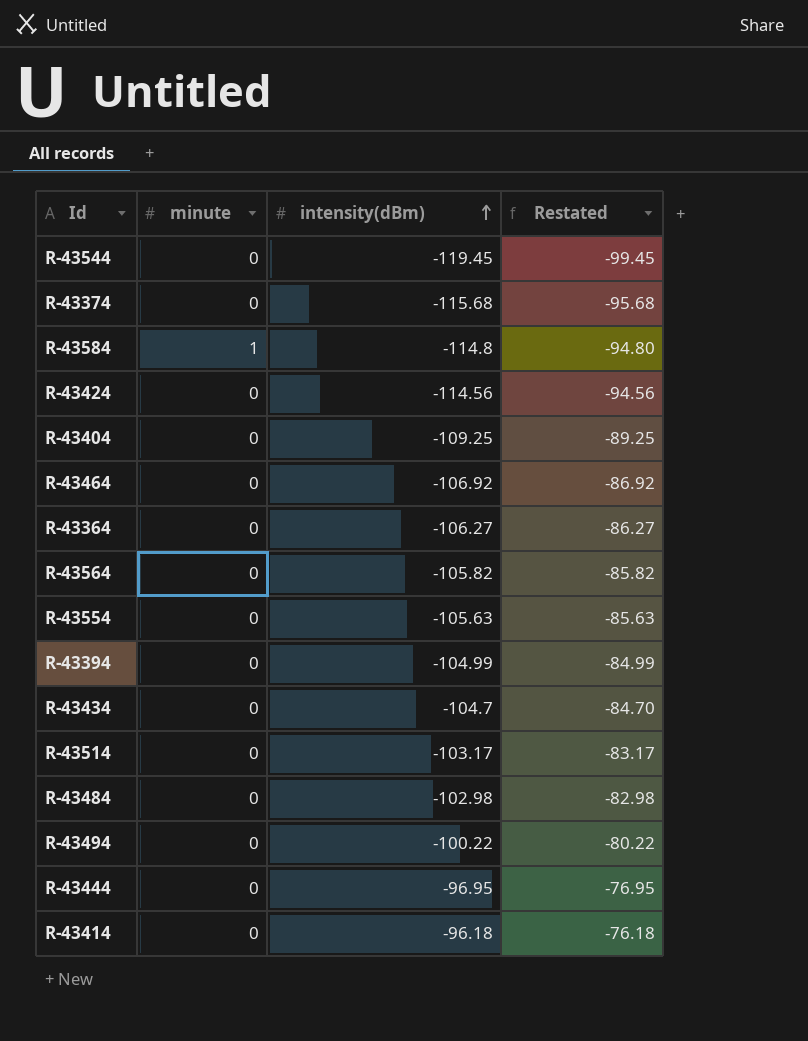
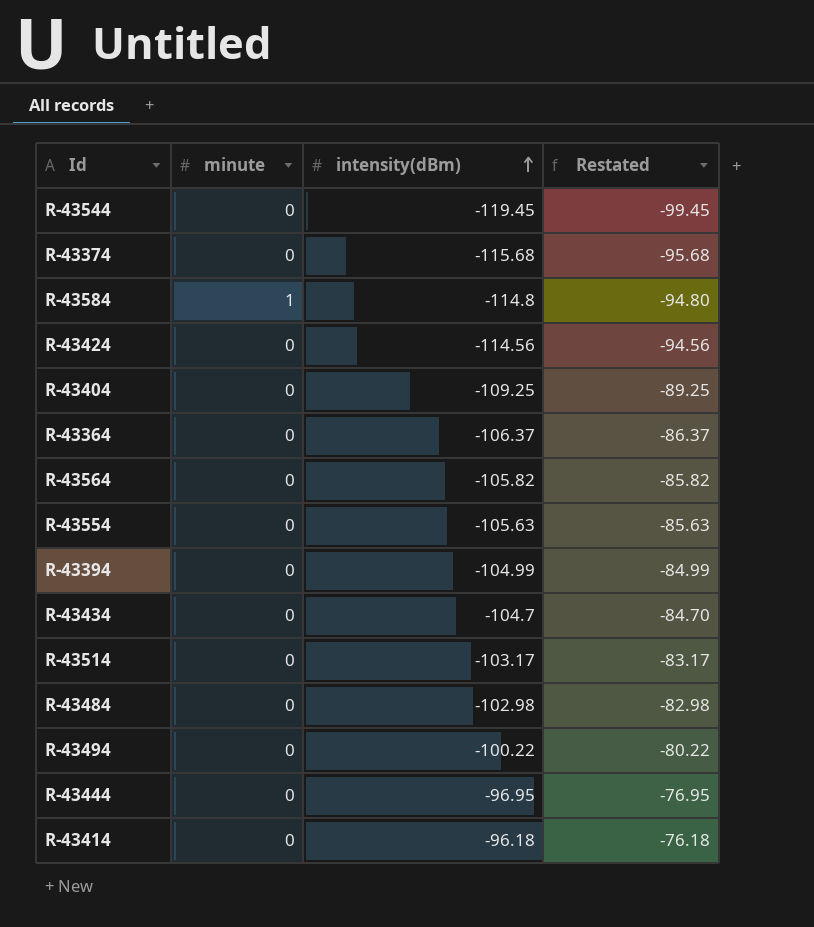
row R-43464: 0 | -106.92 | -86.92 -> none
R-43364 | intensity(dBm): -106.27 -> -106.37
R-43364 | Restated: -86.27 -> -86.37

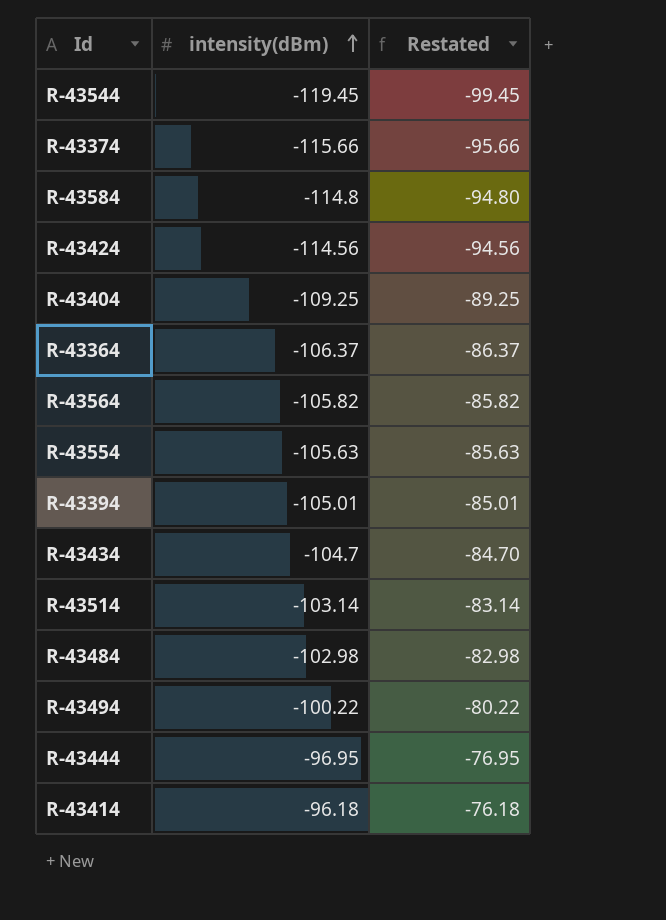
column minute | position: 2 -> none
R-43374 | intensity(dBm): -115.68 -> -115.66
R-43374 | Restated: -95.68 -> -95.66
R-43394 | intensity(dBm): -104.99 -> -105.01
R-43394 | Restated: -84.99 -> -85.01
R-43514 | intensity(dBm): -103.17 -> -103.14
R-43514 | Restated: -83.17 -> -83.14

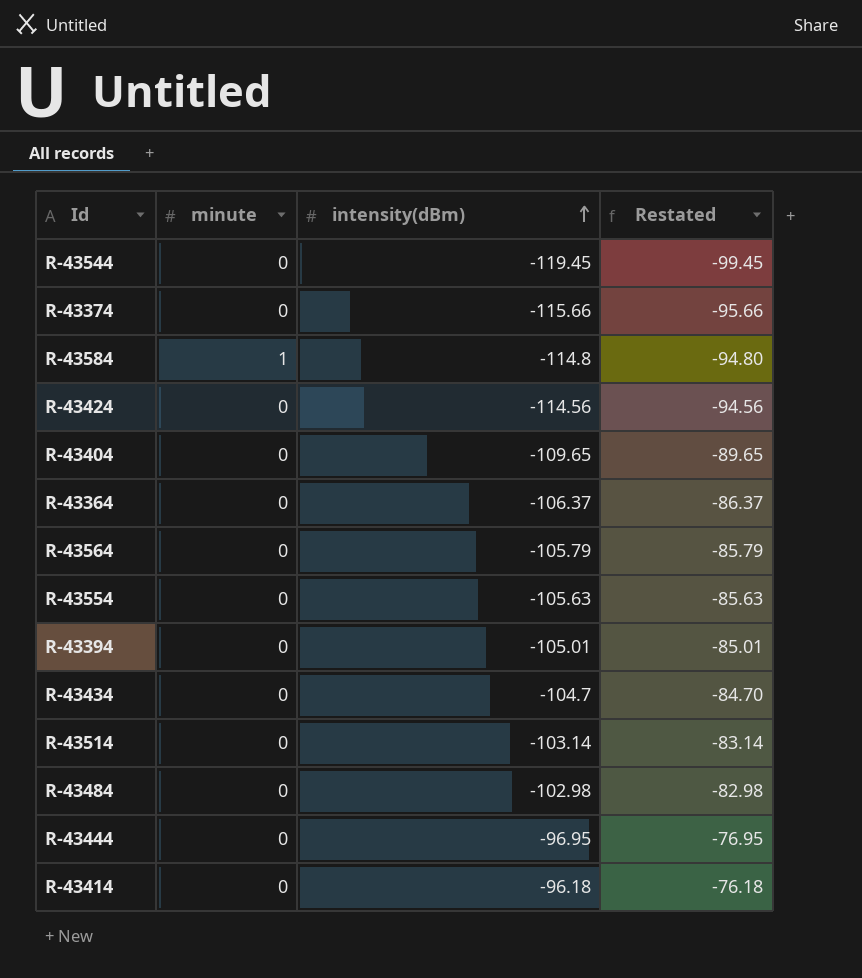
column minute | position: none -> 2
row R-43494: -100.22 | -80.22 -> none
R-43404 | intensity(dBm): -109.25 -> -109.65
R-43404 | Restated: -89.25 -> -89.65
R-43564 | intensity(dBm): -105.82 -> -105.79
R-43564 | Restated: -85.82 -> -85.79

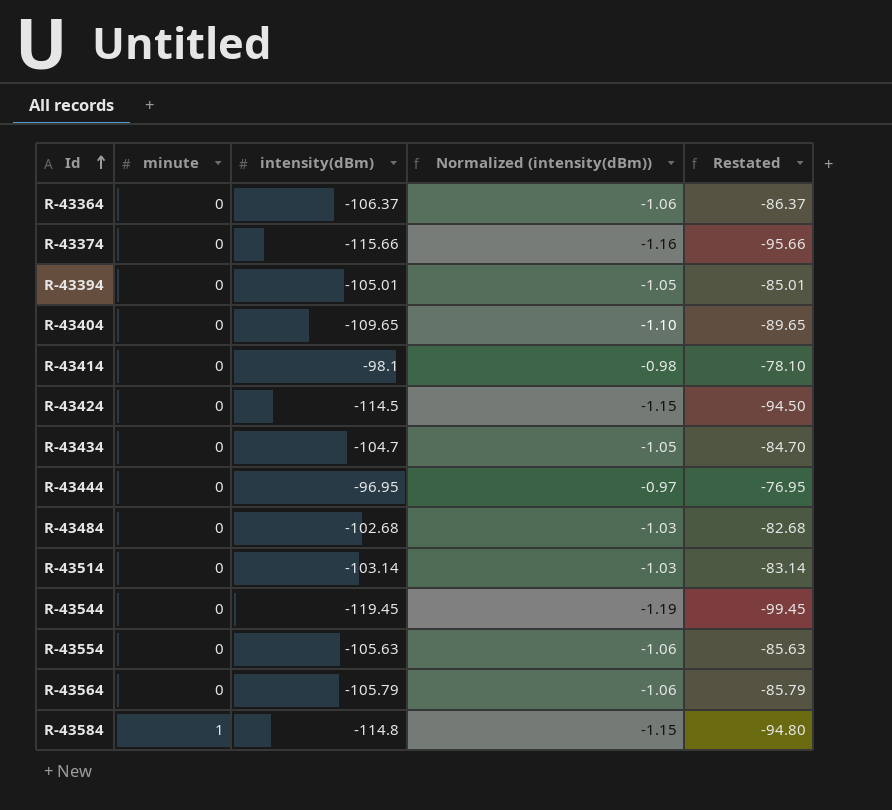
row order: intensity(dBm) ascending -> Id ascending
column Normalized (intensity(dBm)) | formula: none -> [intensity(dBm)] * 0.01
R-43414 | intensity(dBm): -96.18 -> -98.1
R-43414 | Restated: -76.18 -> -78.10
R-43424 | intensity(dBm): -114.56 -> -114.5
R-43424 | Restated: -94.56 -> -94.50
R-43484 | intensity(dBm): -102.98 -> -102.68
R-43484 | Restated: -82.98 -> -82.68

